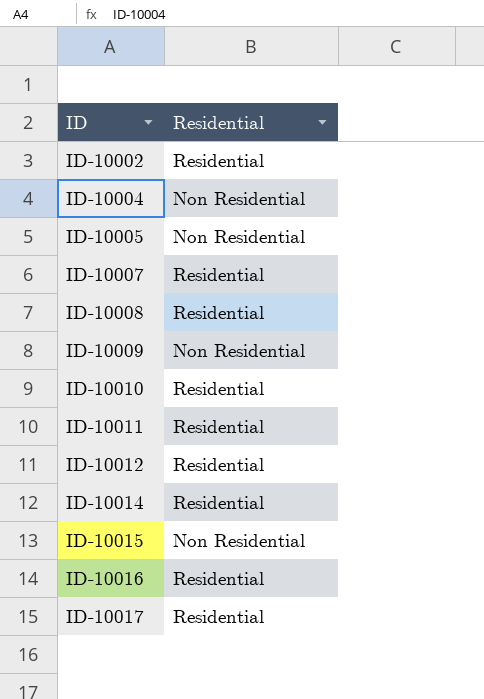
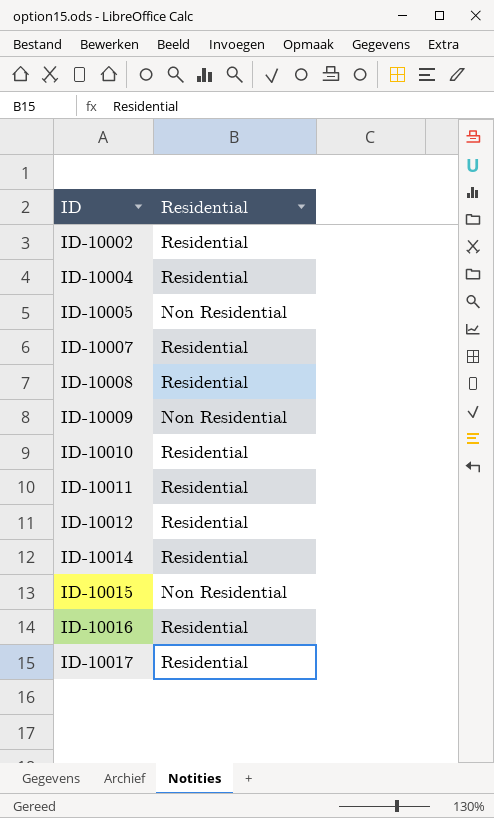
ID-10004 | Residential: Non Residential -> Residential

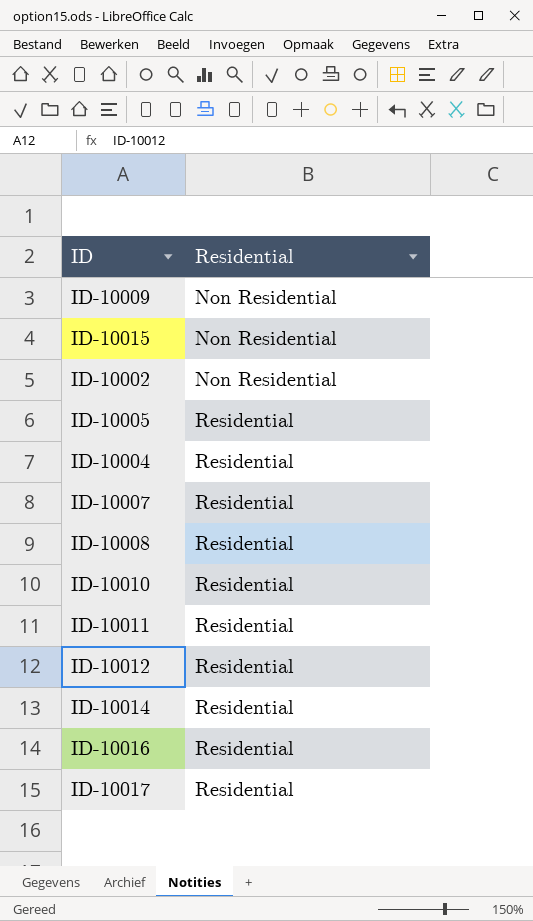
row order: ID ascending -> Residential ascending
ID-10002 | Residential: Residential -> Non Residential
ID-10005 | Residential: Non Residential -> Residential

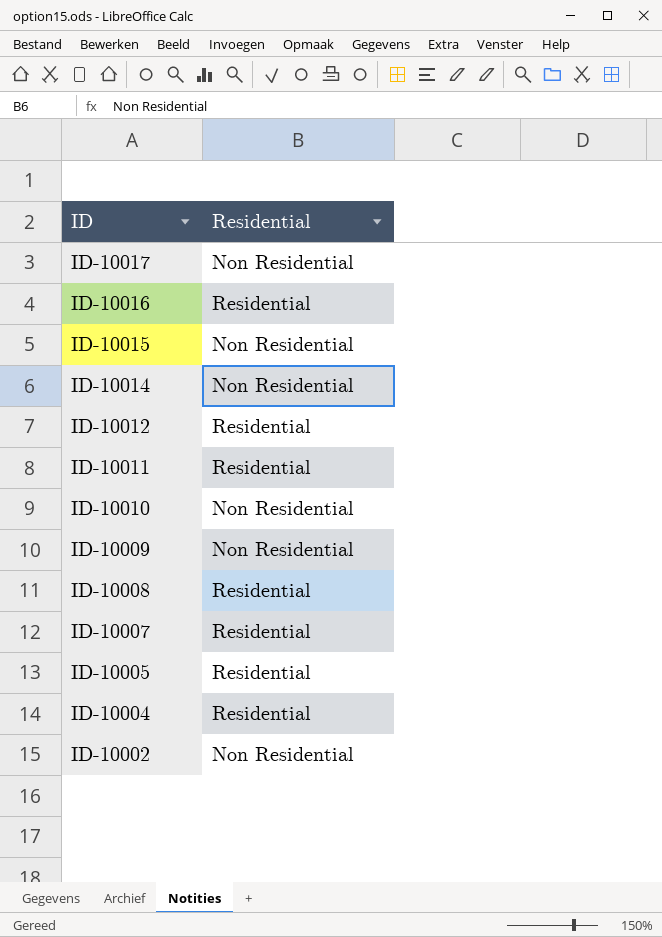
row order: Residential ascending -> ID descending
ID-10017 | Residential: Residential -> Non Residential
ID-10014 | Residential: Residential -> Non Residential
ID-10010 | Residential: Residential -> Non Residential

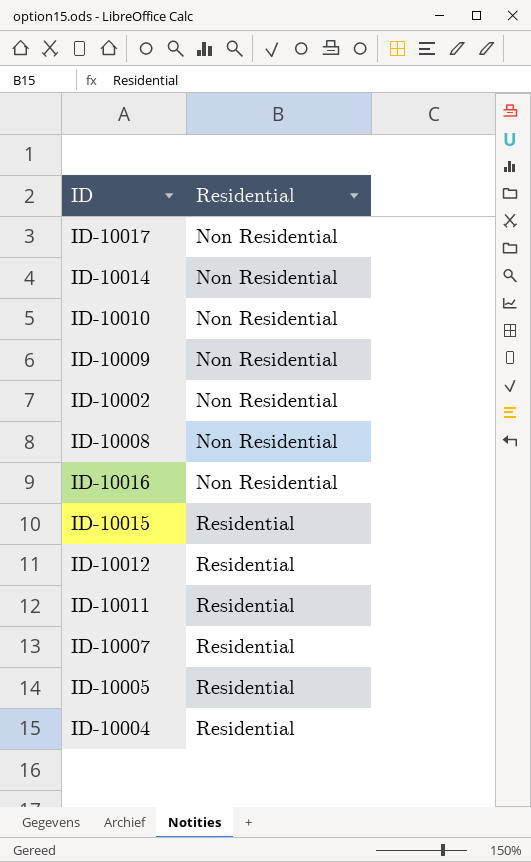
row order: ID descending -> Residential ascending
ID-10008 | Residential: Residential -> Non Residential
ID-10016 | Residential: Residential -> Non Residential
ID-10015 | Residential: Non Residential -> Residential

